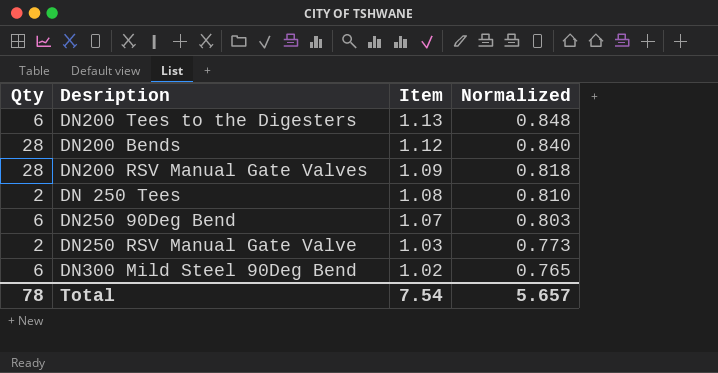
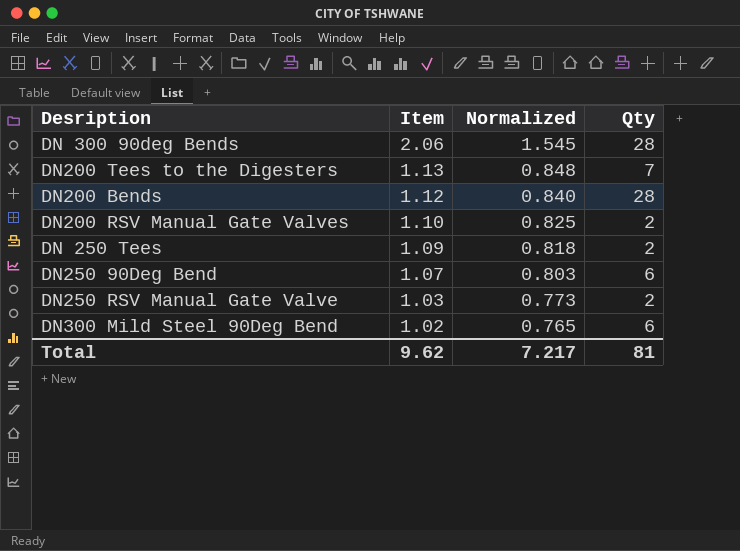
column Qty | position: 1 -> 4
row DN 300 90deg Bends: none -> 2.06 | 1.545 | 28
DN200 Tees to the Digesters | Qty: 6 -> 7
DN200 RSV Manual Gate Valves | Item: 1.09 -> 1.10
DN200 RSV Manual Gate Valves | Normalized: 0.818 -> 0.825
DN200 RSV Manual Gate Valves | Qty: 28 -> 2
DN 250 Tees | Item: 1.08 -> 1.09
DN 250 Tees | Normalized: 0.810 -> 0.818
Total | Item: 7.54 -> 9.62
Total | Normalized: 5.657 -> 7.217
Total | Qty: 78 -> 81

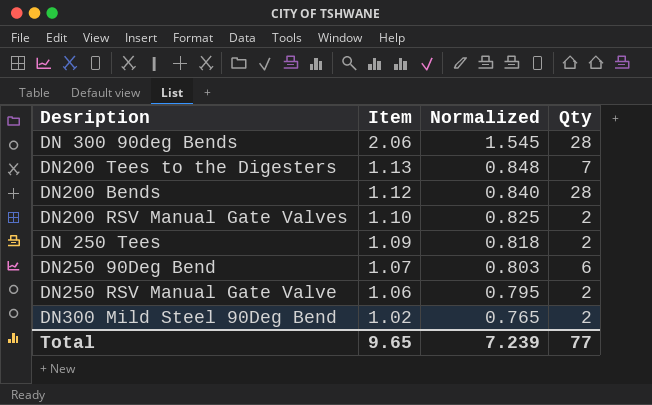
DN250 RSV Manual Gate Valve | Item: 1.03 -> 1.06
DN250 RSV Manual Gate Valve | Normalized: 0.773 -> 0.795
DN300 Mild Steel 90Deg Bend | Qty: 6 -> 2
Total | Item: 9.62 -> 9.65
Total | Normalized: 7.217 -> 7.239
Total | Qty: 81 -> 77

